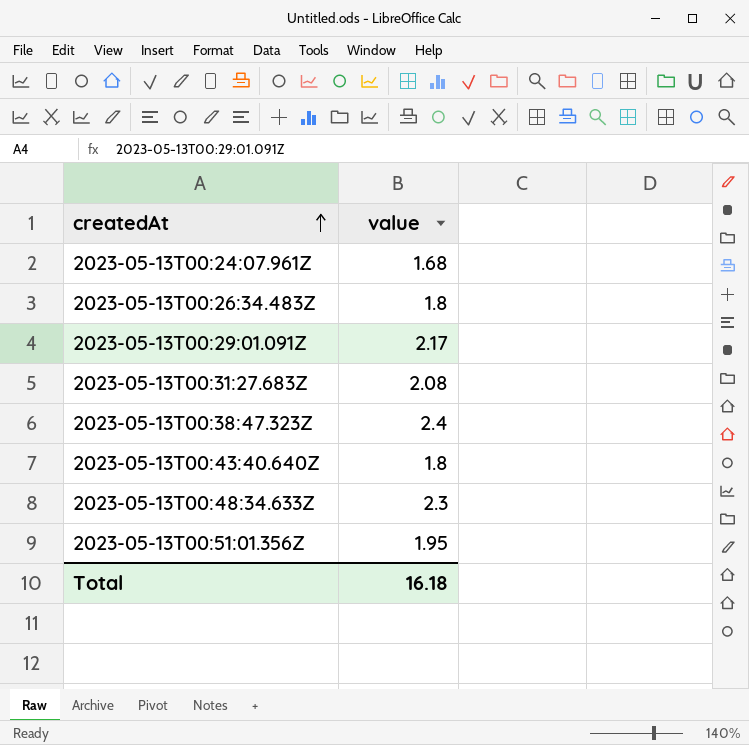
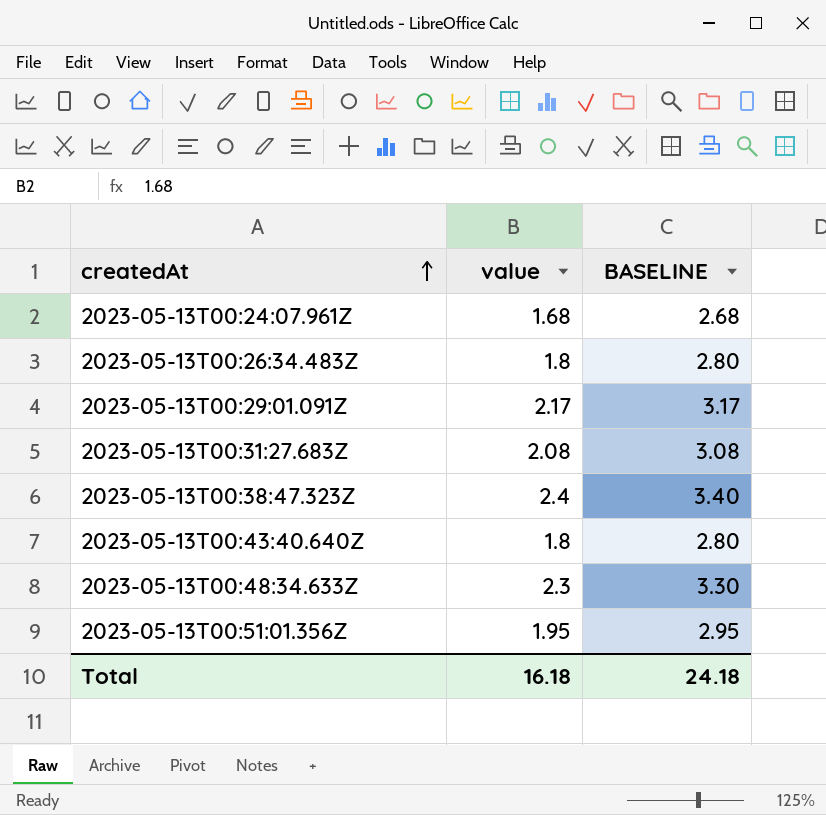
column BASELINE | formula: none -> [value] + 1

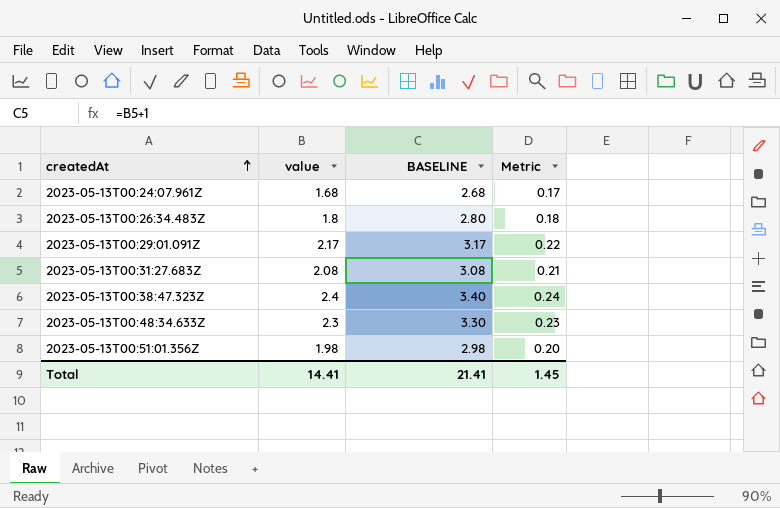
column Metric | formula: none -> [value] * 0.1
row 2023-05-13T00:43:40.640Z: 1.8 | 2.80 -> none
2023-05-13T00:51:01.356Z | value: 1.95 -> 1.98
2023-05-13T00:51:01.356Z | BASELINE: 2.95 -> 2.98
Total | value: 16.18 -> 14.41
Total | BASELINE: 24.18 -> 21.41

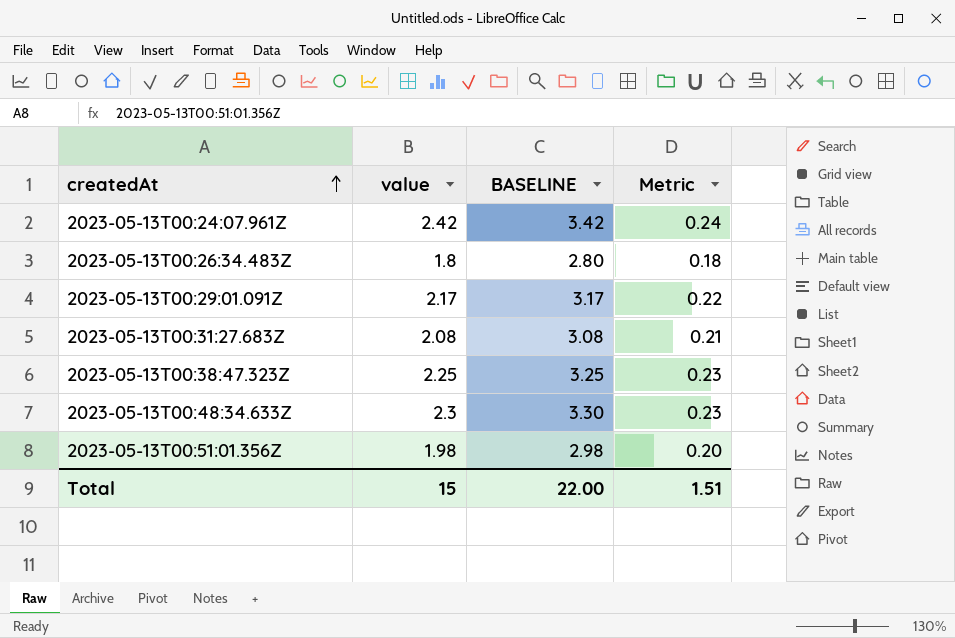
2023-05-13T00:24:07.961Z | value: 1.68 -> 2.42
2023-05-13T00:24:07.961Z | BASELINE: 2.68 -> 3.42
2023-05-13T00:24:07.961Z | Metric: 0.17 -> 0.24
2023-05-13T00:38:47.323Z | value: 2.4 -> 2.25
2023-05-13T00:38:47.323Z | BASELINE: 3.40 -> 3.25
2023-05-13T00:38:47.323Z | Metric: 0.24 -> 0.23
Total | value: 14.41 -> 15
Total | BASELINE: 21.41 -> 22.00
Total | Metric: 1.45 -> 1.51

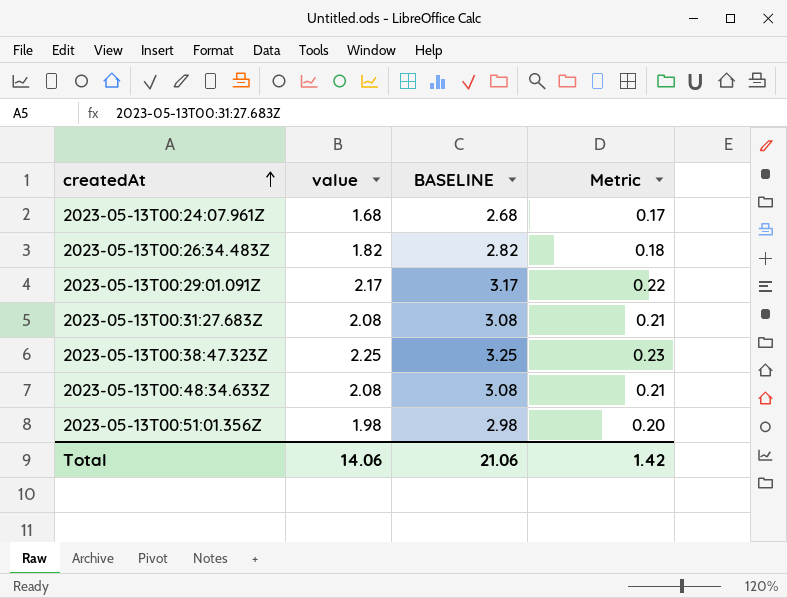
2023-05-13T00:24:07.961Z | value: 2.42 -> 1.68
2023-05-13T00:24:07.961Z | BASELINE: 3.42 -> 2.68
2023-05-13T00:24:07.961Z | Metric: 0.24 -> 0.17
2023-05-13T00:26:34.483Z | value: 1.8 -> 1.82
2023-05-13T00:26:34.483Z | BASELINE: 2.80 -> 2.82
2023-05-13T00:48:34.633Z | value: 2.3 -> 2.08
2023-05-13T00:48:34.633Z | BASELINE: 3.30 -> 3.08
2023-05-13T00:48:34.633Z | Metric: 0.23 -> 0.21
Total | value: 15 -> 14.06
Total | BASELINE: 22.00 -> 21.06
Total | Metric: 1.51 -> 1.42

